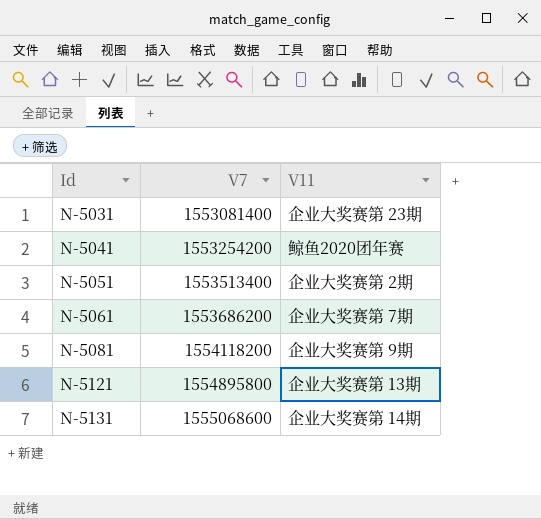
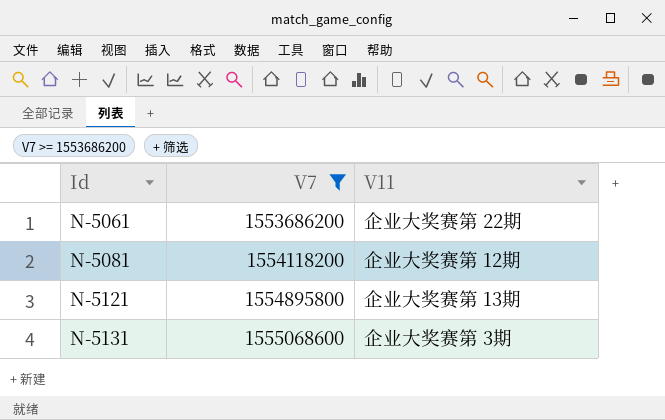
filter: none -> V7 >= 1553686200
N-5061 | V11: 企业大奖赛第 7期 -> 企业大奖赛第 22期
N-5081 | V11: 企业大奖赛第 9期 -> 企业大奖赛第 12期
N-5131 | V11: 企业大奖赛第 14期 -> 企业大奖赛第 3期

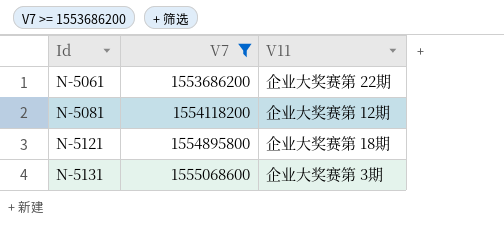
N-5121 | V11: 企业大奖赛第 13期 -> 企业大奖赛第 18期

